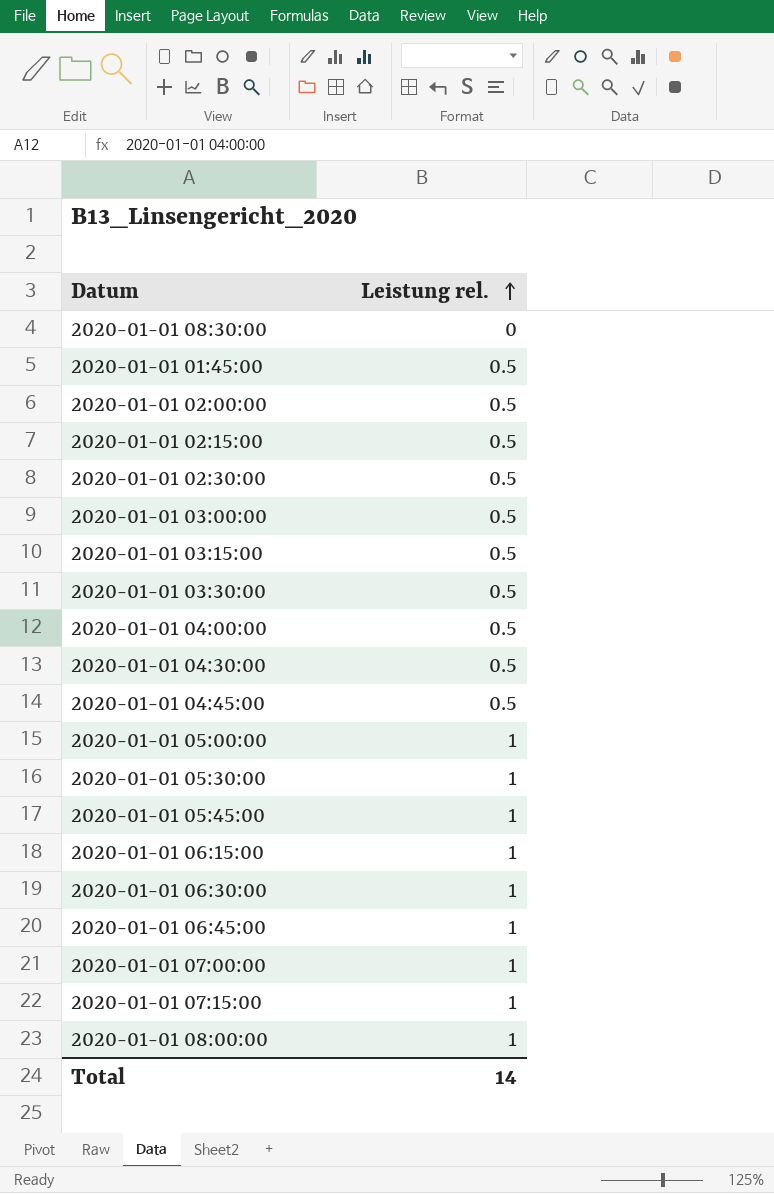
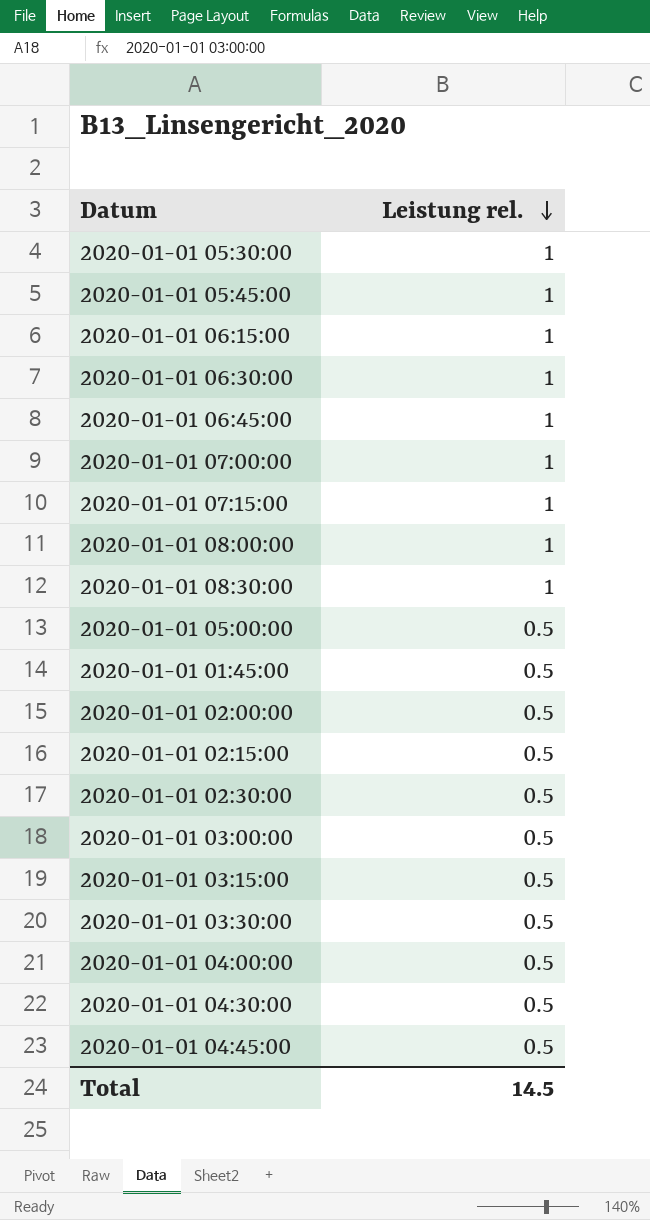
row order: Leistung rel. ascending -> Leistung rel. descending
2020-01-01 08:30:00 | Leistung rel.: 0 -> 1
2020-01-01 05:00:00 | Leistung rel.: 1 -> 0.5
Total | Leistung rel.: 14 -> 14.5

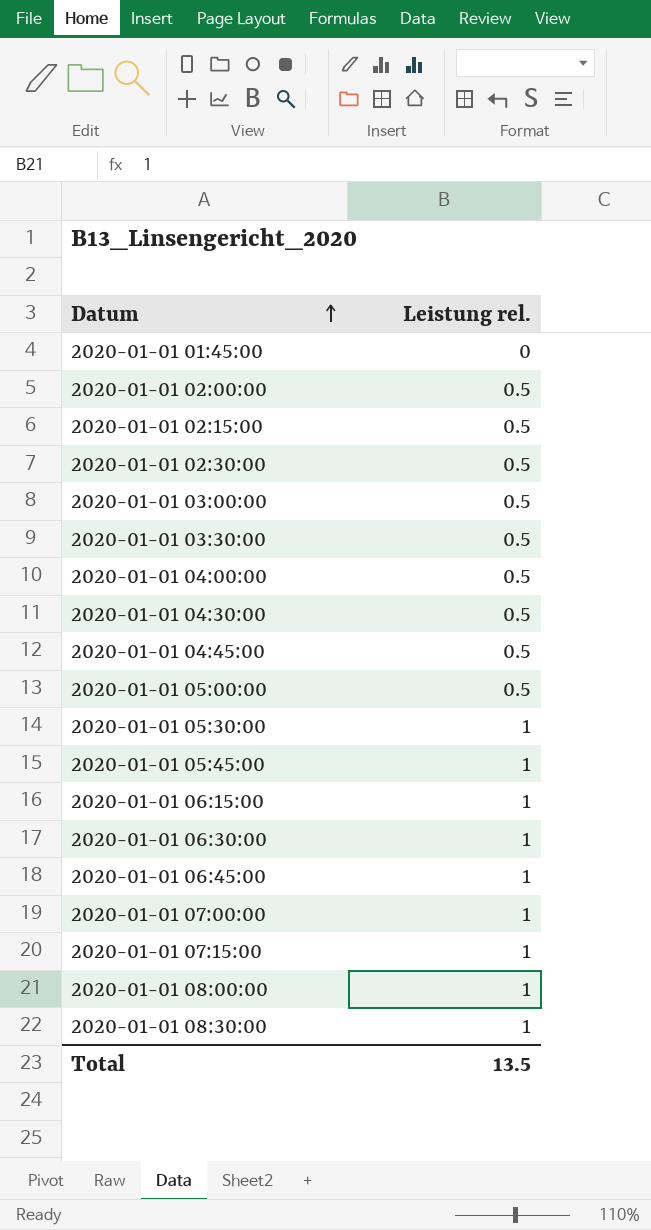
row order: Leistung rel. descending -> Datum ascending
row 2020-01-01 03:15:00: 0.5 -> none
2020-01-01 01:45:00 | Leistung rel.: 0.5 -> 0
Total | Leistung rel.: 14.5 -> 13.5

